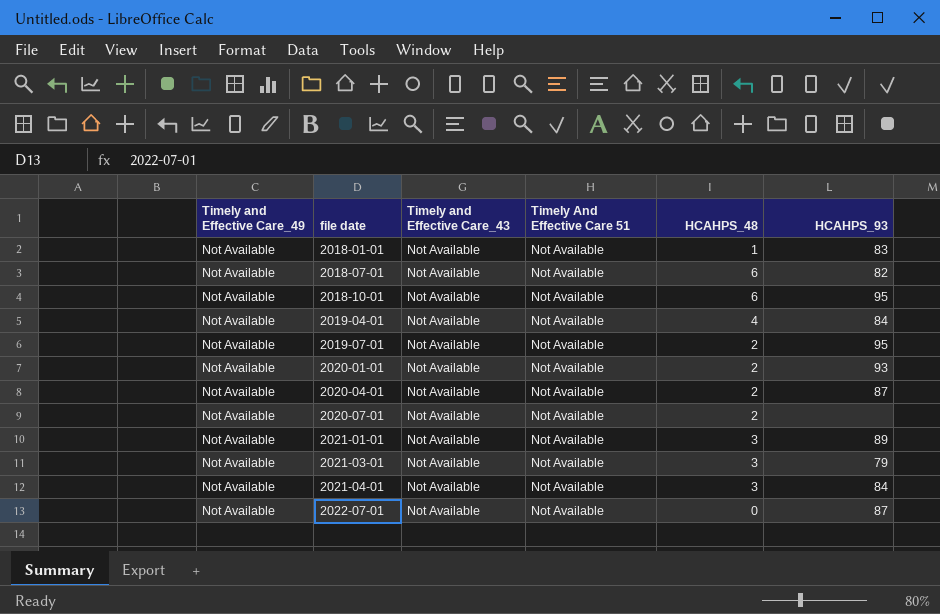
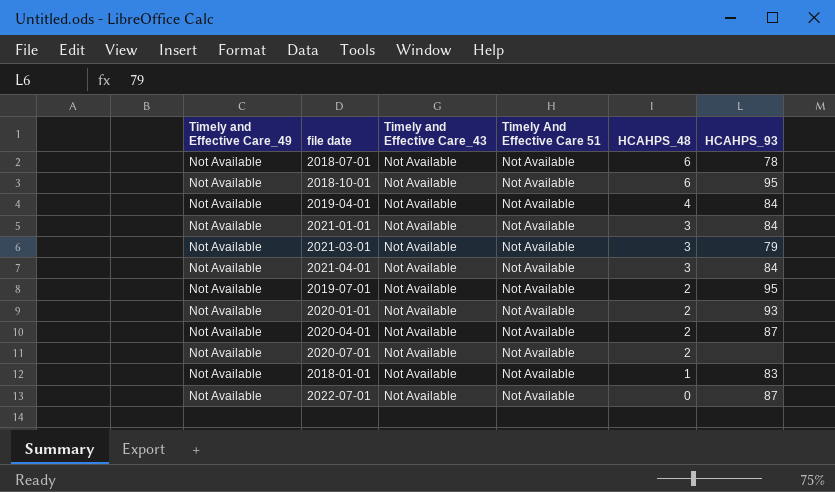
row order: file date ascending -> HCAHPS_48 descending
2018-07-01 | HCAHPS_93: 82 -> 78
2021-01-01 | HCAHPS_93: 89 -> 84

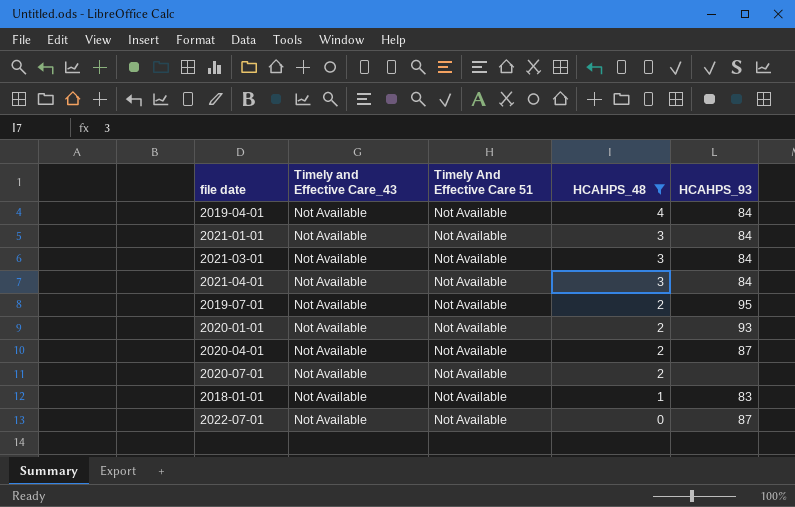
filter: none -> HCAHPS_48 != 6
column Timely and Effective Care_49 | position: 1 -> none
2021-03-01 | HCAHPS_93: 79 -> 84

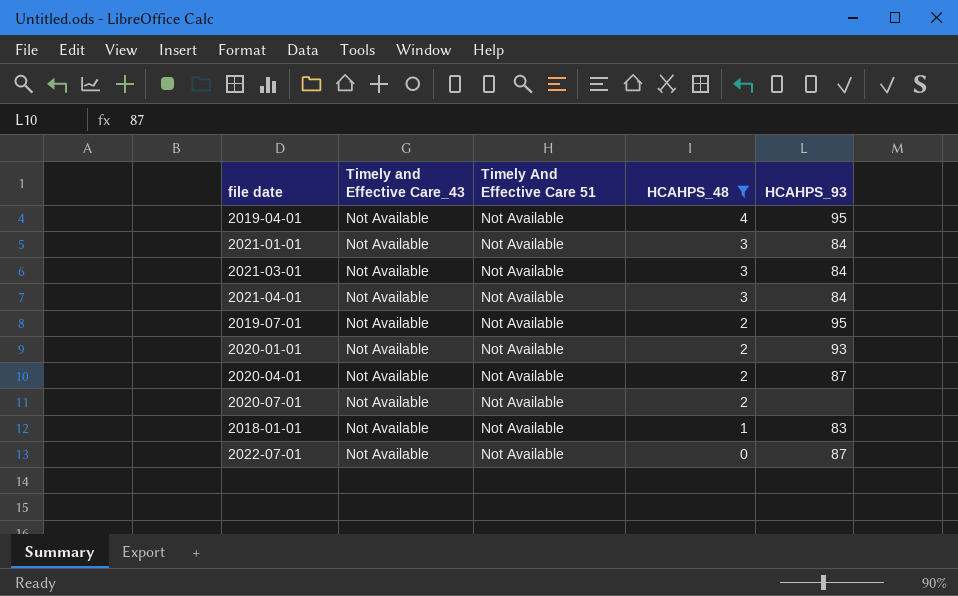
2019-04-01 | HCAHPS_93: 84 -> 95

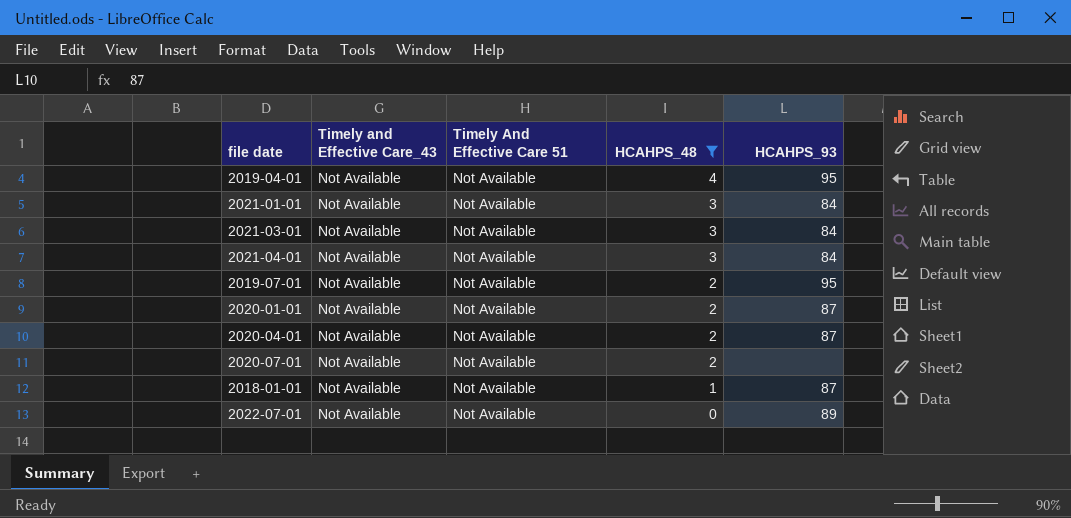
2020-01-01 | HCAHPS_93: 93 -> 87
2018-01-01 | HCAHPS_93: 83 -> 87
2022-07-01 | HCAHPS_93: 87 -> 89

